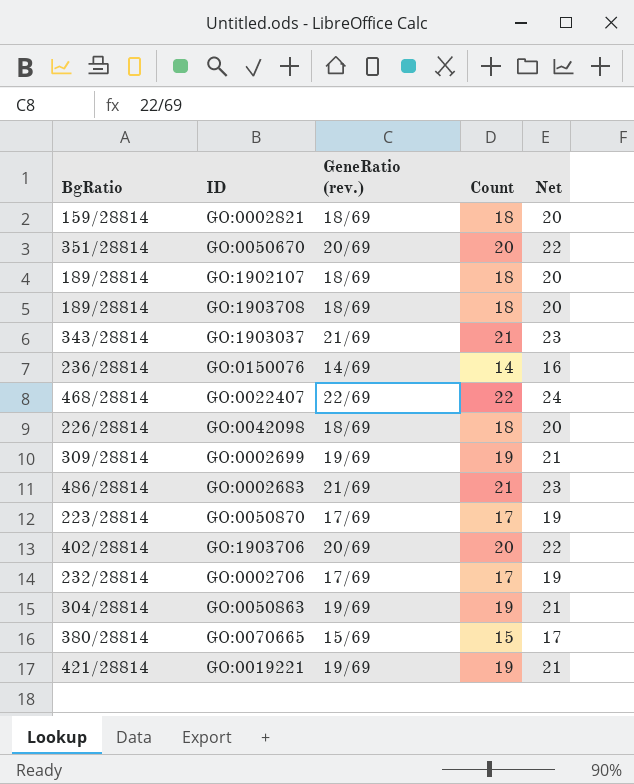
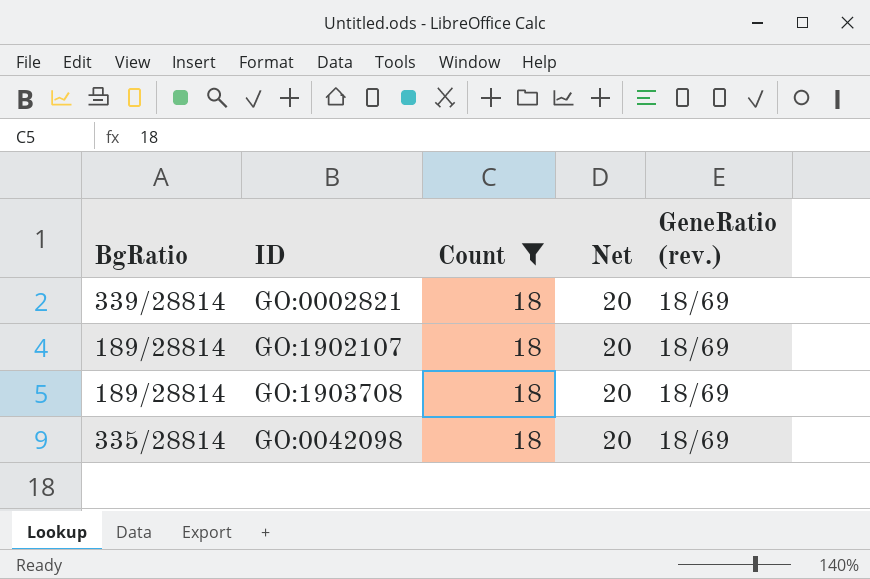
filter: none -> Count = 18
column GeneRatio (rev.) | position: 3 -> 5
GO:0002821 | BgRatio: 159/28814 -> 339/28814
GO:0042098 | BgRatio: 226/28814 -> 335/28814

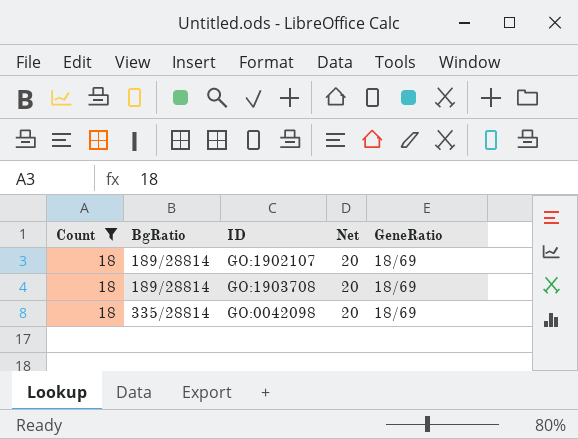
column Count | position: 3 -> 1
column name: GeneRatio (rev.) -> GeneRatio
row GO:0002821: 339/28814 | 18 | 20 | 18/69 -> none

